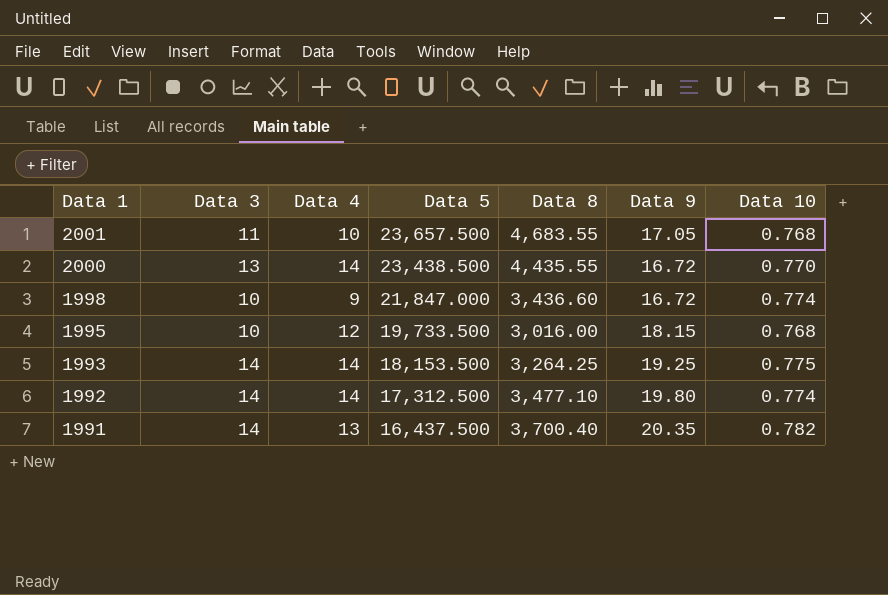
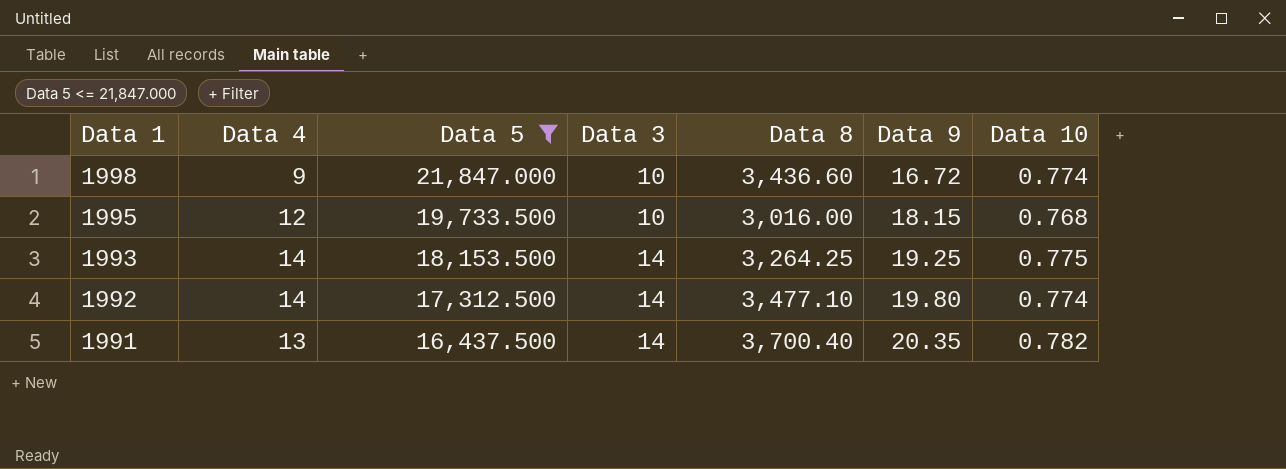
filter: none -> Data 5 <= 21,847.000
column Data 3 | position: 2 -> 4

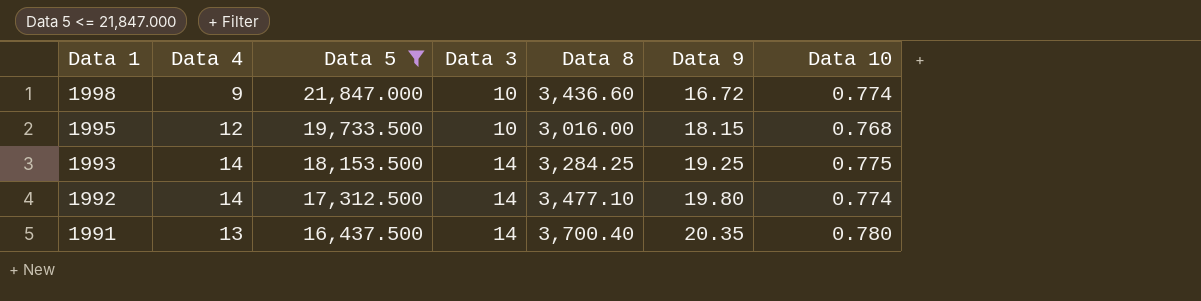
1993 | Data 8: 3,264.25 -> 3,284.25
1991 | Data 10: 0.782 -> 0.780

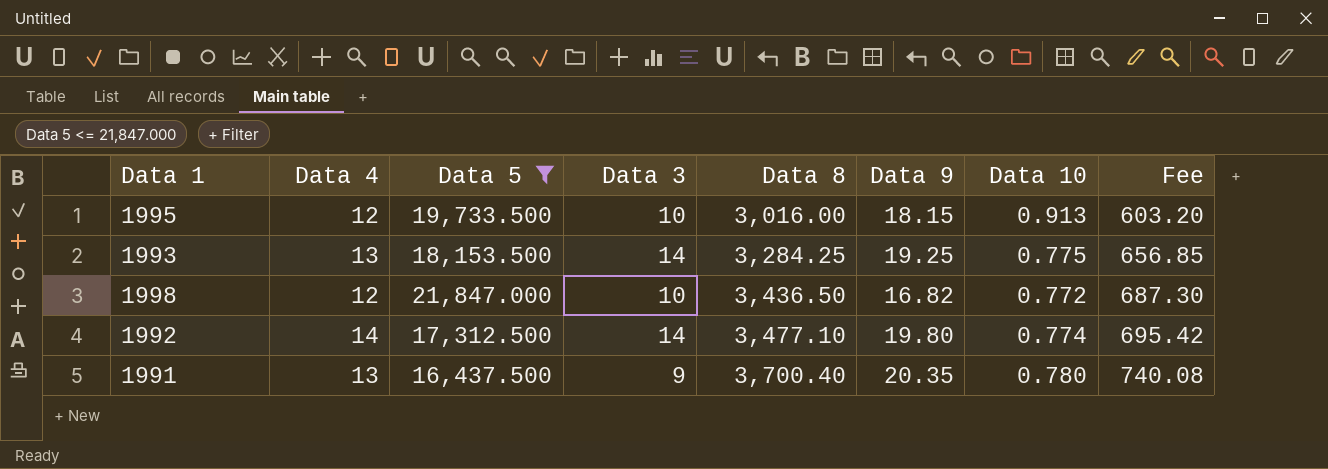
row order: Data 1 descending -> Data 8 ascending
column Fee | formula: none -> [Data 8] * 0.2
1995 | Data 10: 0.768 -> 0.913
1993 | Data 4: 14 -> 13
1998 | Data 4: 9 -> 12
1998 | Data 8: 3,436.60 -> 3,436.50
1998 | Data 9: 16.72 -> 16.82
1998 | Data 10: 0.774 -> 0.772
1991 | Data 3: 14 -> 9

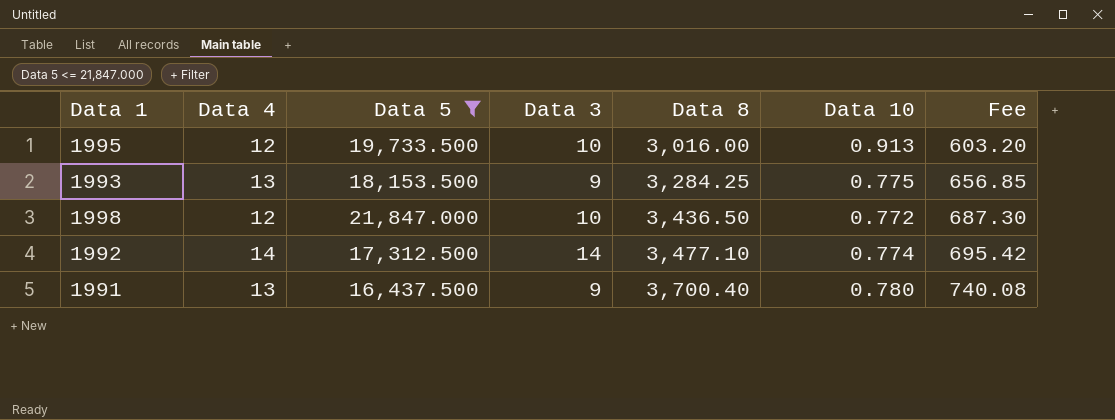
column Data 9 | position: 6 -> none
1993 | Data 3: 14 -> 9

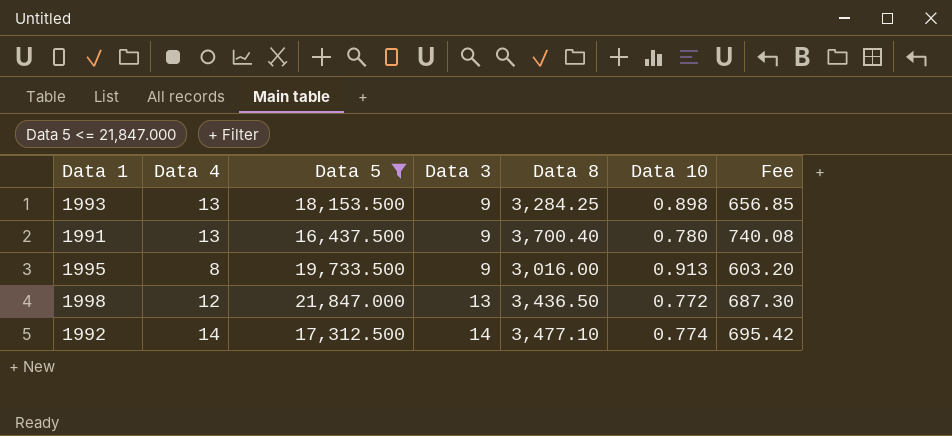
row order: Data 8 ascending -> Data 3 ascending
1993 | Data 10: 0.775 -> 0.898
1995 | Data 4: 12 -> 8
1995 | Data 3: 10 -> 9
1998 | Data 3: 10 -> 13

